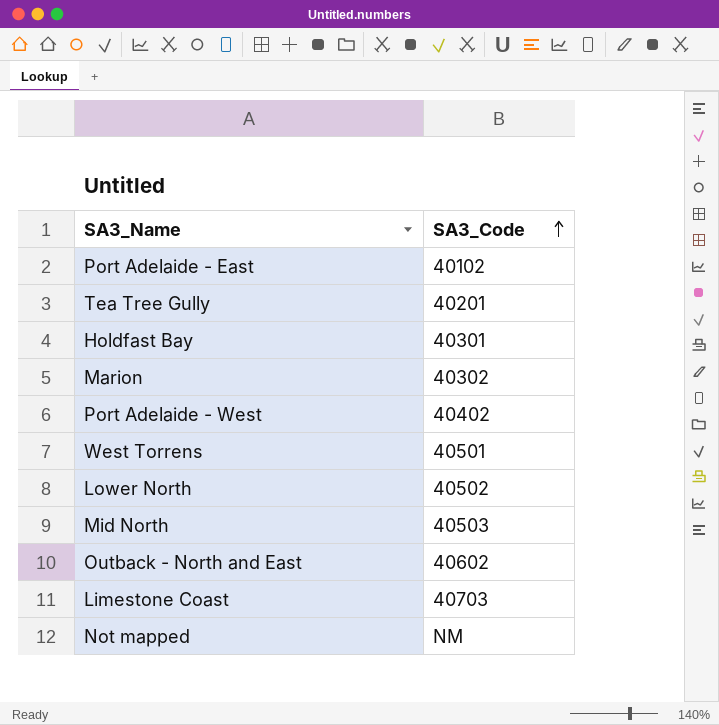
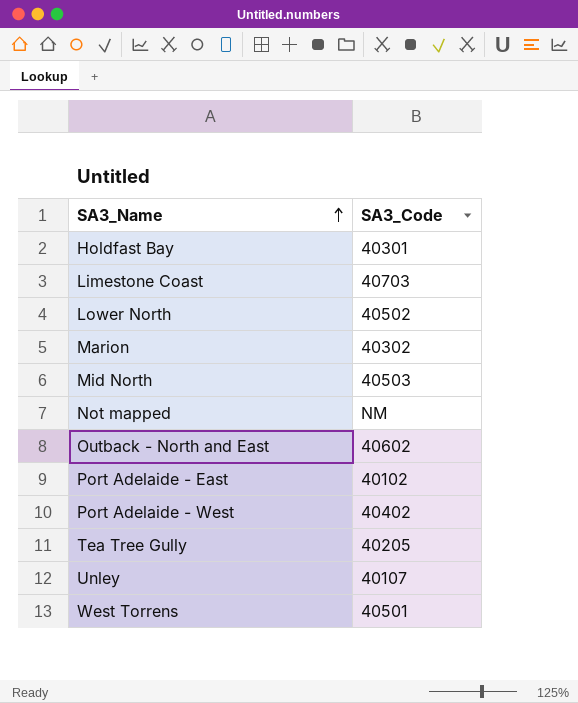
row order: SA3_Code ascending -> SA3_Name ascending
Tea Tree Gully | SA3_Code: 40201 -> 40205
row Unley: none -> 40107

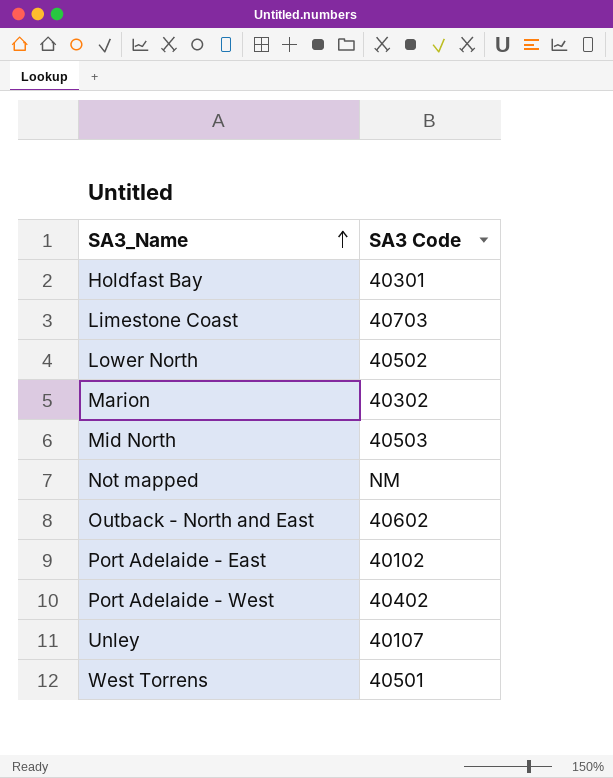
column name: SA3_Code -> SA3 Code
row Tea Tree Gully: 40205 -> none

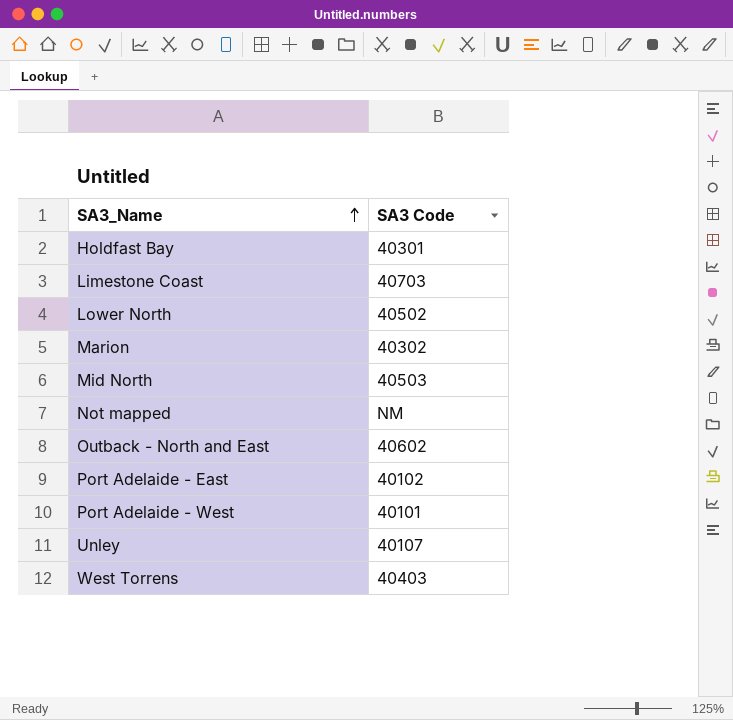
Port Adelaide - West | SA3 Code: 40402 -> 40101
West Torrens | SA3 Code: 40501 -> 40403

